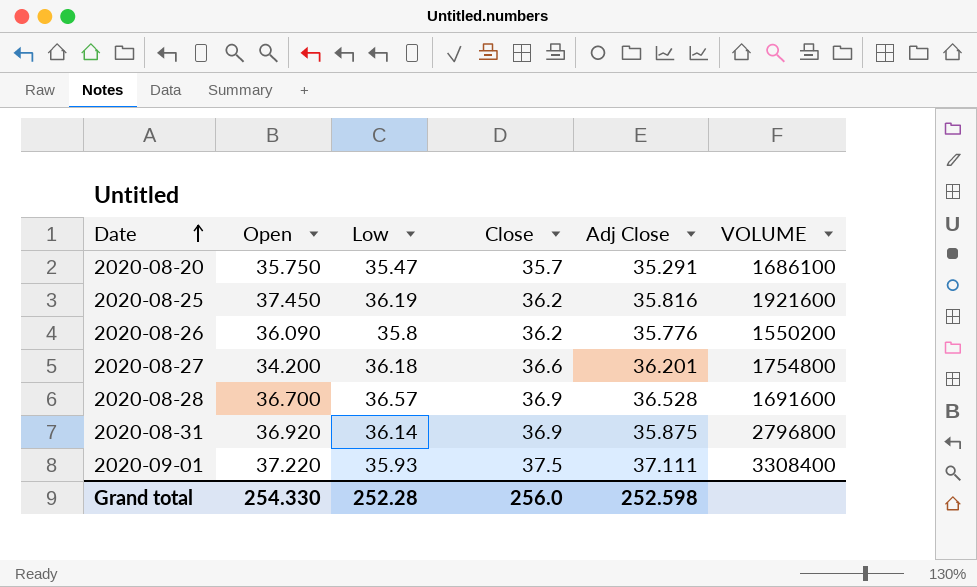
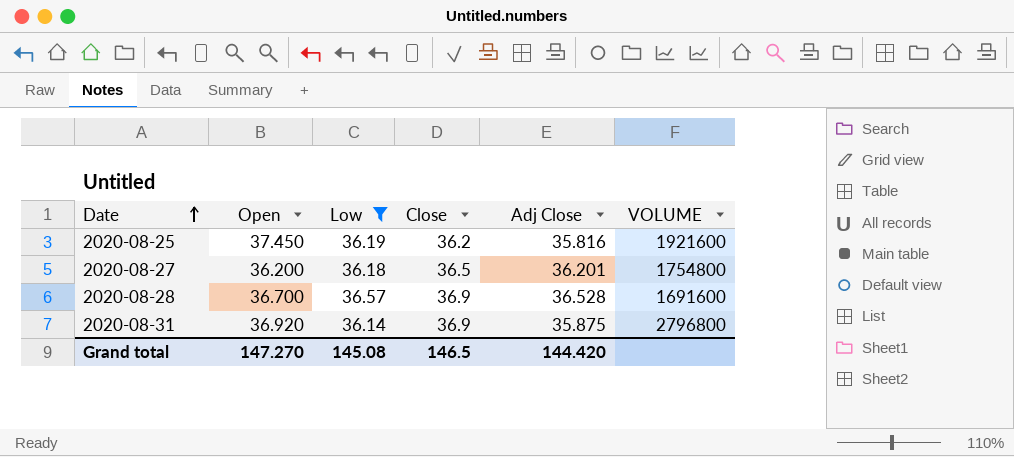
filter: none -> Low >= 36.14
2020-08-27 | Open: 34.200 -> 36.200
2020-08-27 | Close: 36.6 -> 36.5
Grand total | Open: 254.330 -> 147.270
Grand total | Low: 252.28 -> 145.08
Grand total | Close: 256.0 -> 146.5
Grand total | Adj Close: 252.598 -> 144.420

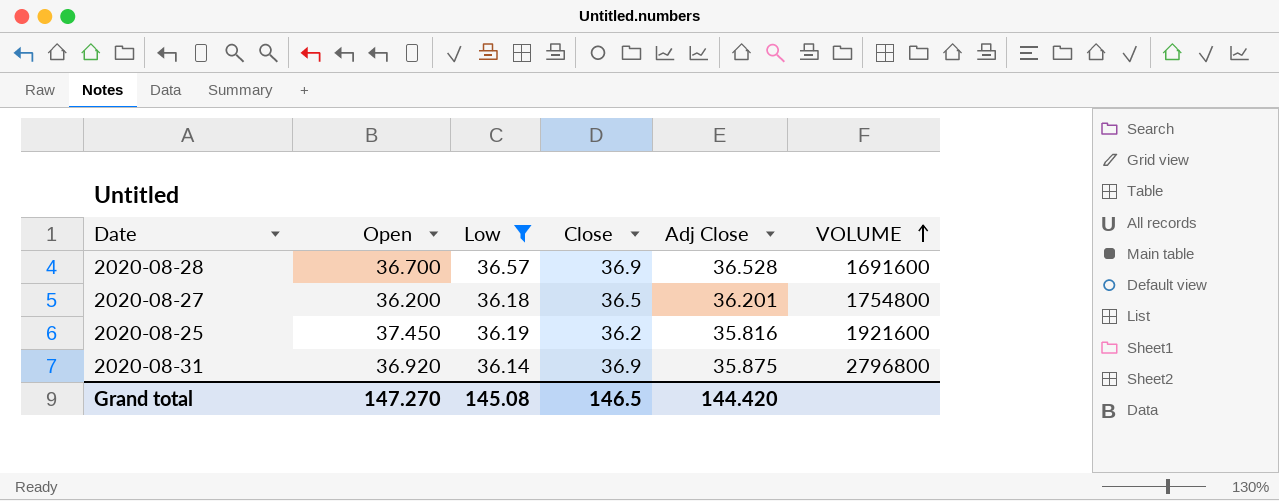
row order: Date ascending -> VOLUME ascending

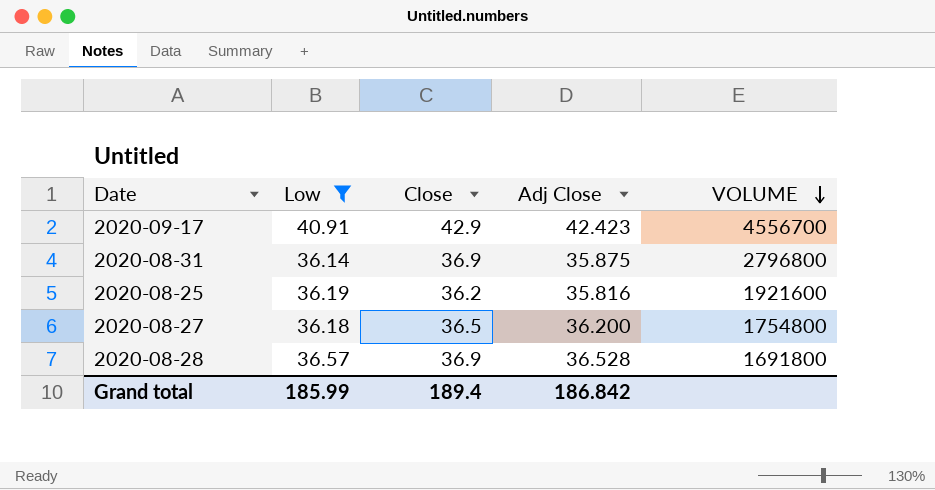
row order: VOLUME ascending -> VOLUME descending
column Open | position: 2 -> none
row 2020-09-17: none -> 40.91 | 42.9 | 42.423 | 4556700
2020-08-27 | Adj Close: 36.201 -> 36.200
2020-08-28 | VOLUME: 1691600 -> 1691800
Grand total | Low: 145.08 -> 185.99
Grand total | Close: 146.5 -> 189.4
Grand total | Adj Close: 144.420 -> 186.842

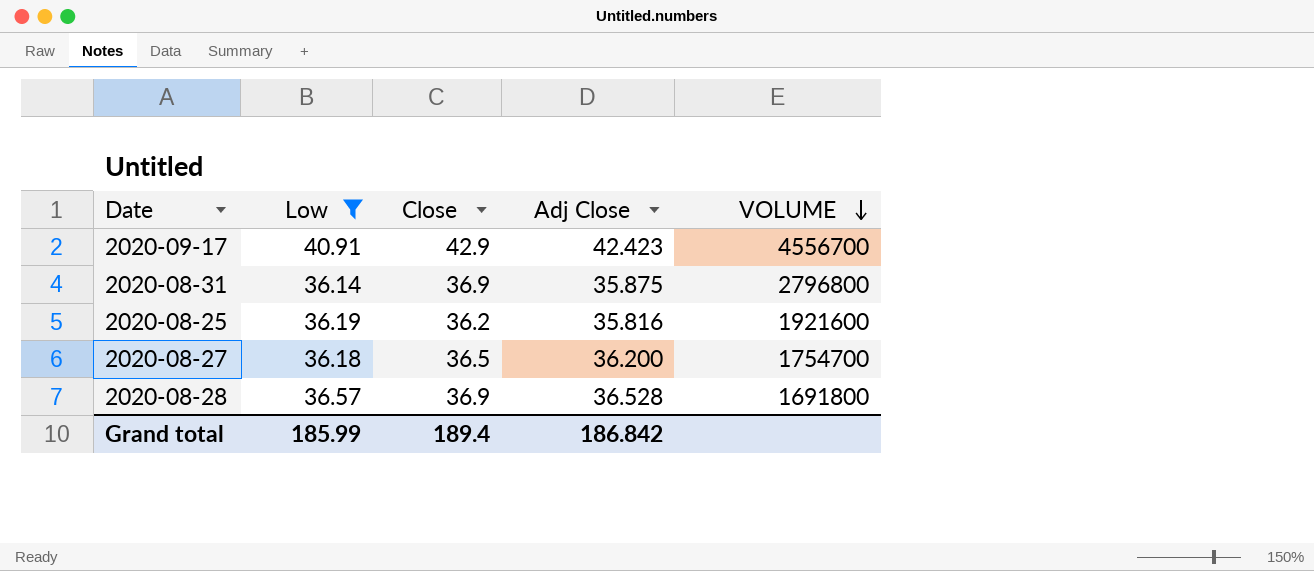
2020-08-27 | VOLUME: 1754800 -> 1754700

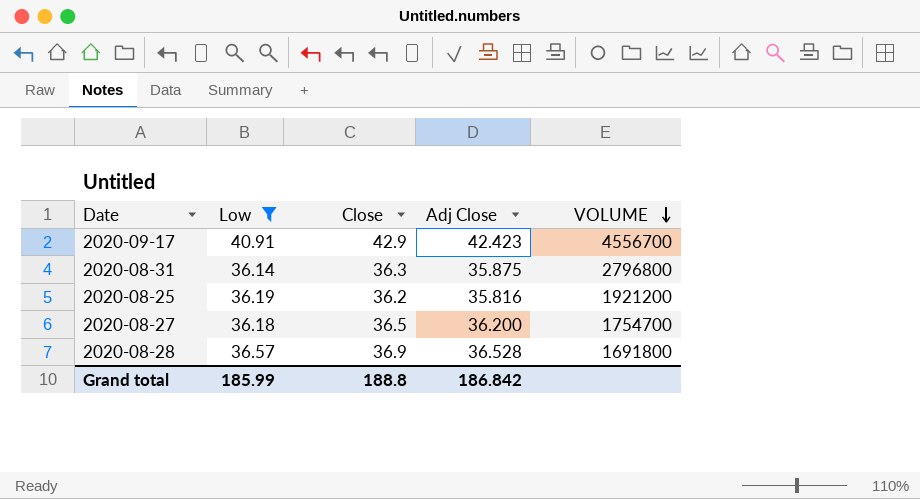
2020-08-31 | Close: 36.9 -> 36.3
2020-08-25 | VOLUME: 1921600 -> 1921200
Grand total | Close: 189.4 -> 188.8

